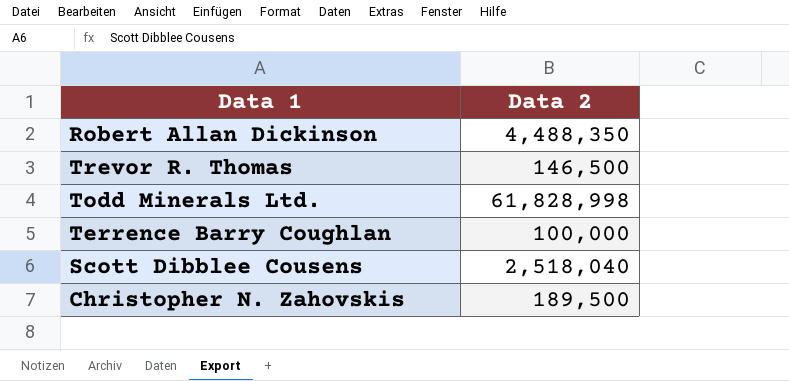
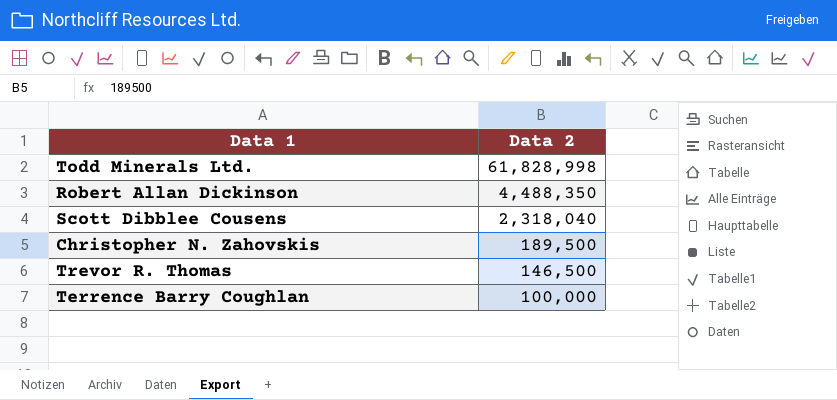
row order: none -> Data 2 descending
Scott Dibblee Cousens | Data 2: 2,518,040 -> 2,318,040

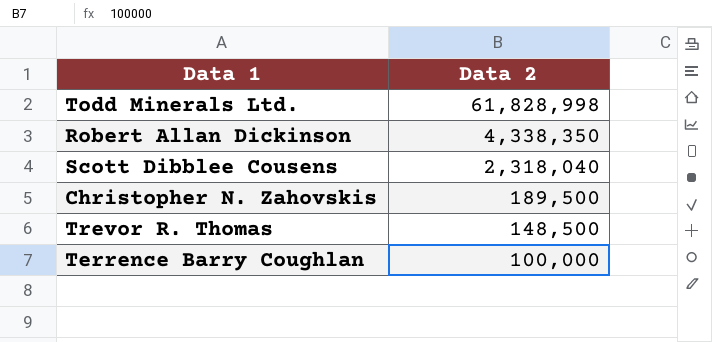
Robert Allan Dickinson | Data 2: 4,488,350 -> 4,338,350
Trevor R. Thomas | Data 2: 146,500 -> 148,500

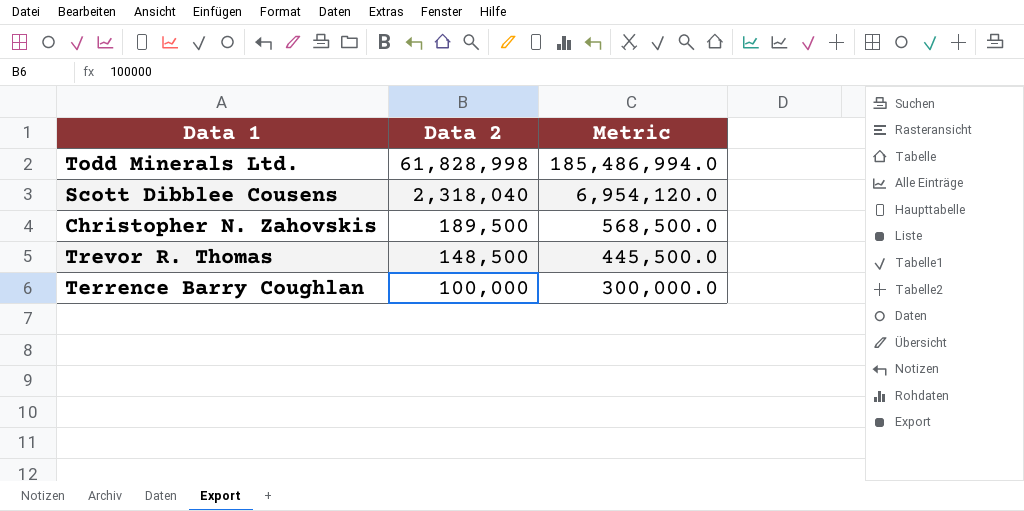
column Metric | formula: none -> [Data 2] * 3
row Robert Allan Dickinson: 4,338,350 -> none

